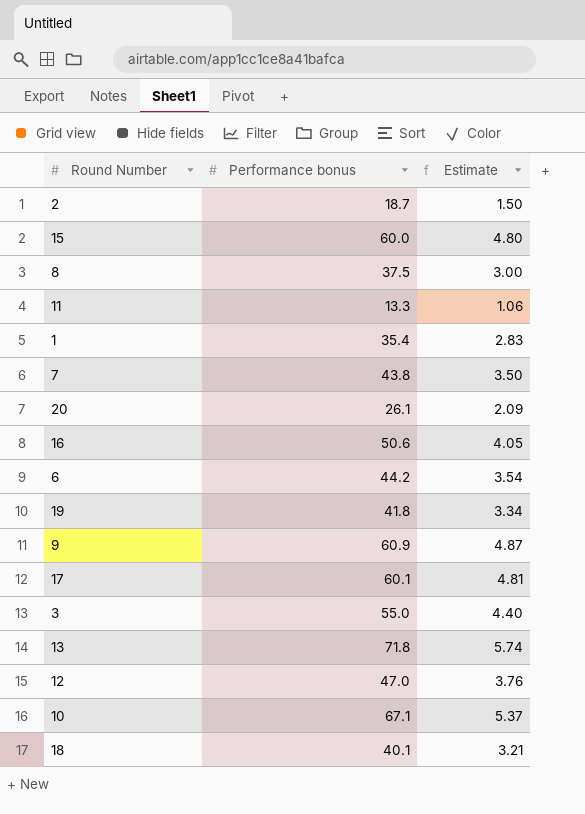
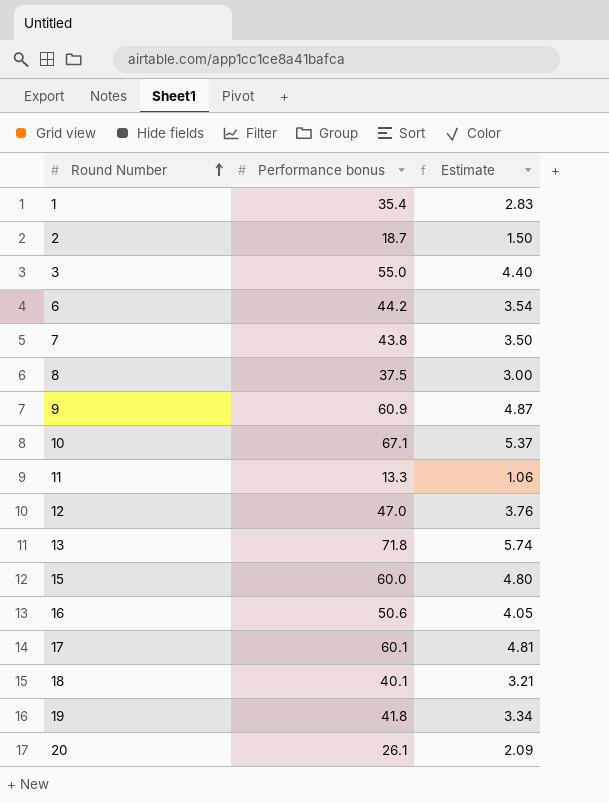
row order: none -> Round Number ascending

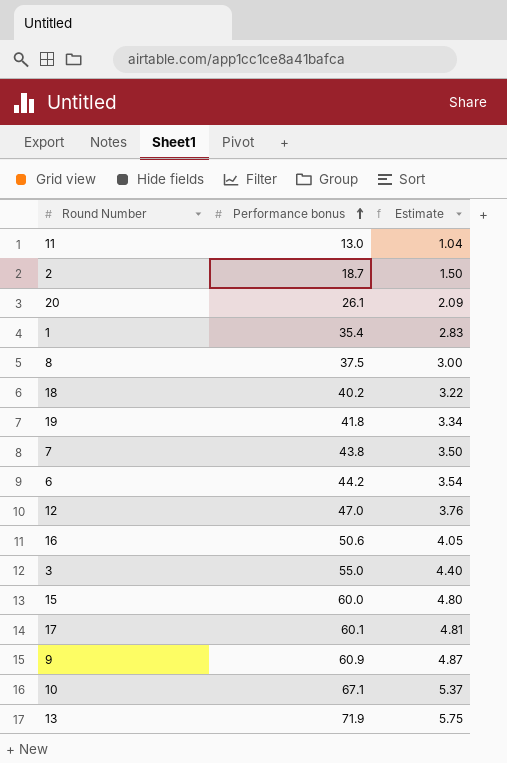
row order: Round Number ascending -> Performance bonus ascending
11 | Performance bonus: 13.3 -> 13.0
11 | Estimate: 1.06 -> 1.04
18 | Performance bonus: 40.1 -> 40.2
18 | Estimate: 3.21 -> 3.22
13 | Performance bonus: 71.8 -> 71.9
13 | Estimate: 5.74 -> 5.75

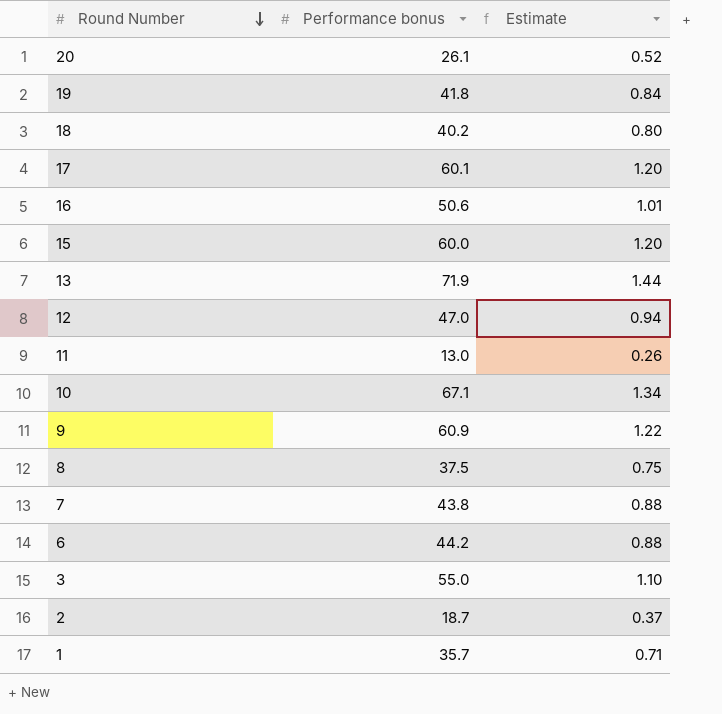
row order: Performance bonus ascending -> Round Number descending
column Estimate | formula: [Performance bonus] * 0.08 -> [Performance bonus] * 0.02
1 | Performance bonus: 35.4 -> 35.7

